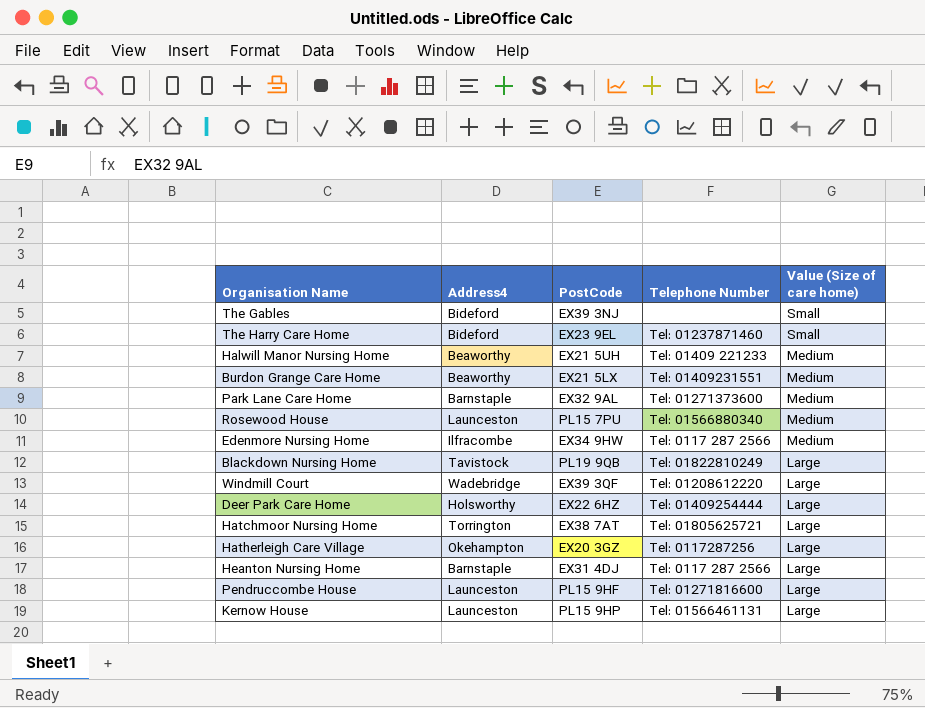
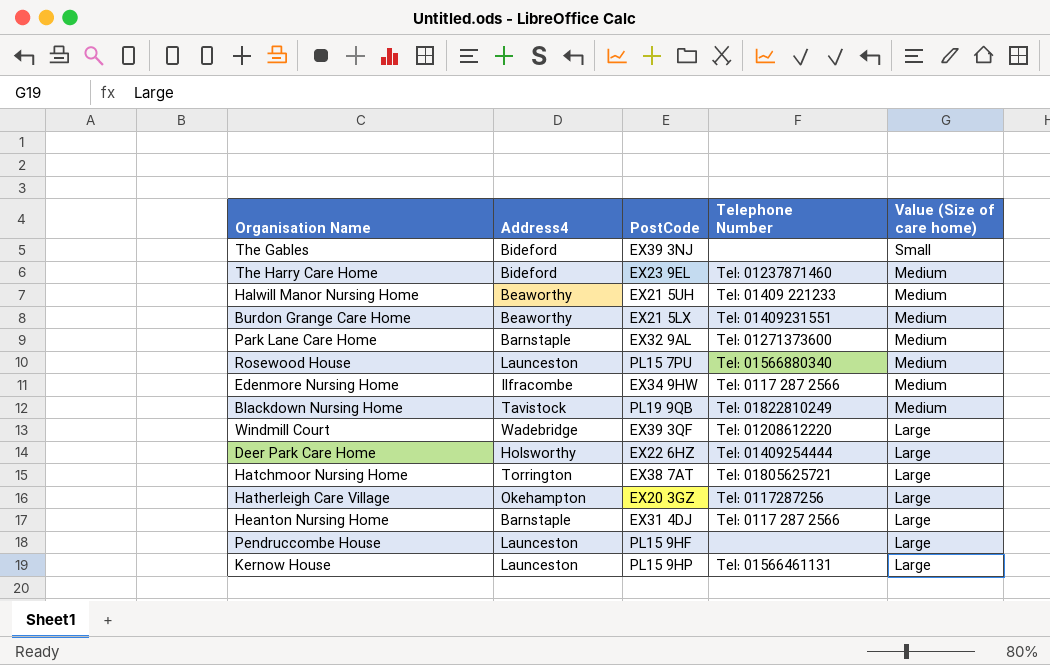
The Harry Care Home | Value (Size of care home): Small -> Medium
Blackdown Nursing Home | Value (Size of care home): Large -> Medium
Pendruccombe House | Telephone Number: Tel: 01271816600 -> none

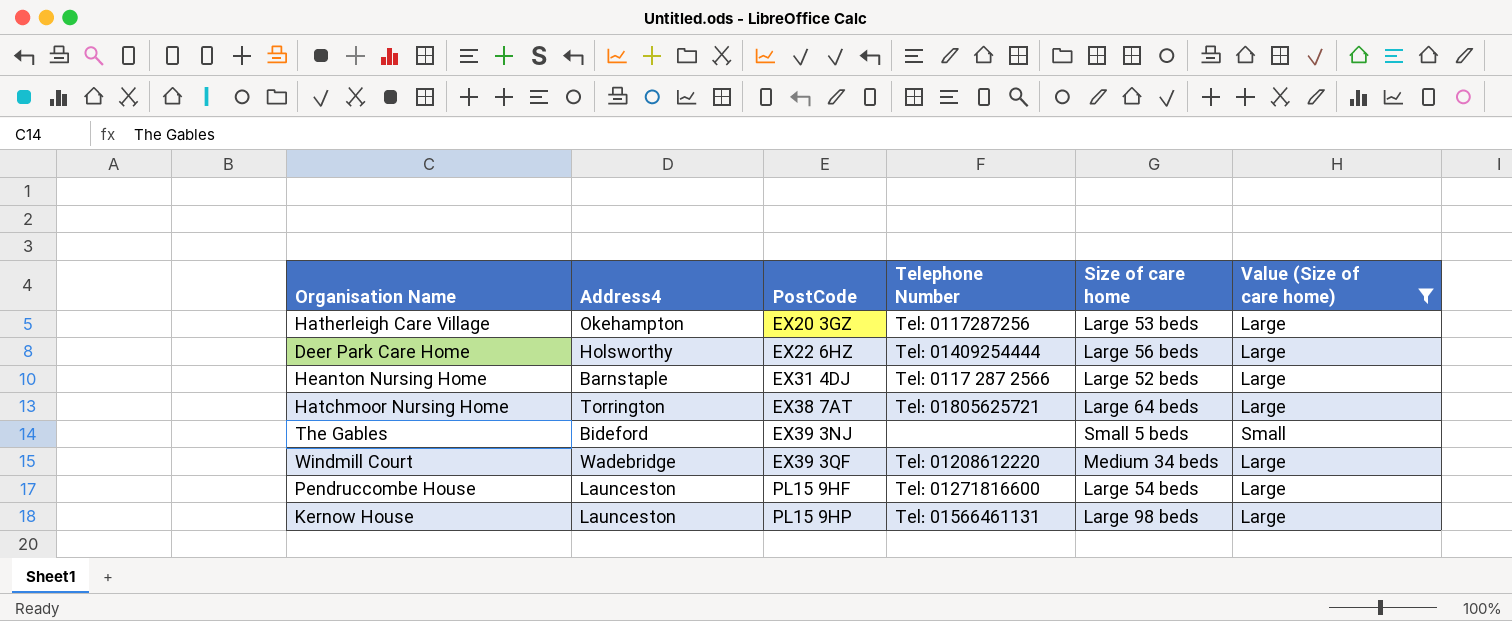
filter: none -> Value (Size of care home) != Medium
row order: Value (Size of care home) descending -> PostCode ascending
column Size of care home | position: none -> 5
Pendruccombe House | Telephone Number: none -> Tel: 01271816600

